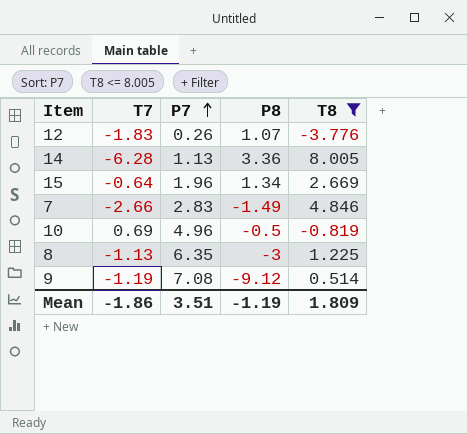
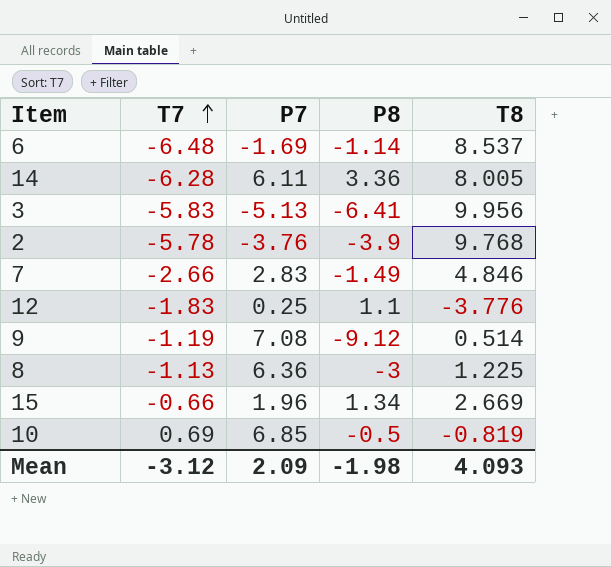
filter: T8 <= 8.005 -> none
row order: P7 ascending -> T7 ascending
14 | P7: 1.13 -> 6.11
12 | P7: 0.26 -> 0.25
12 | P8: 1.07 -> 1.1
8 | P7: 6.35 -> 6.36
15 | T7: -0.64 -> -0.66
10 | P7: 4.96 -> 6.85
Mean | T7: -1.86 -> -3.12
Mean | P7: 3.51 -> 2.09
Mean | P8: -1.19 -> -1.98
Mean | T8: 1.809 -> 4.093

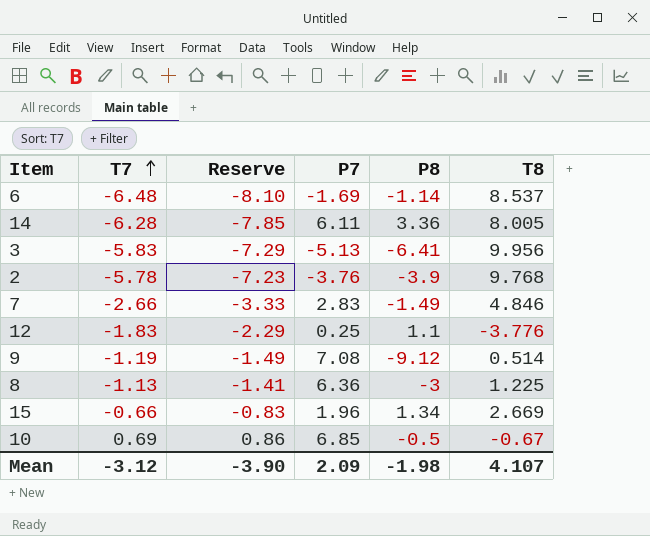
column Reserve | formula: none -> [T7] * 1.25
10 | T8: -0.819 -> -0.67
Mean | T8: 4.093 -> 4.107

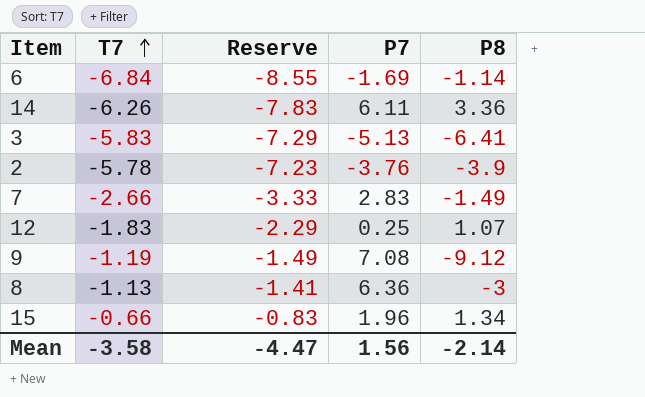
column T8 | position: 6 -> none
row 10: 0.69 | 0.86 | 6.85 | -0.5 | -0.67 -> none
6 | T7: -6.48 -> -6.84
6 | Reserve: -8.10 -> -8.55
14 | T7: -6.28 -> -6.26
14 | Reserve: -7.85 -> -7.83
12 | P8: 1.1 -> 1.07
Mean | T7: -3.12 -> -3.58
Mean | Reserve: -3.90 -> -4.47
Mean | P7: 2.09 -> 1.56
Mean | P8: -1.98 -> -2.14

